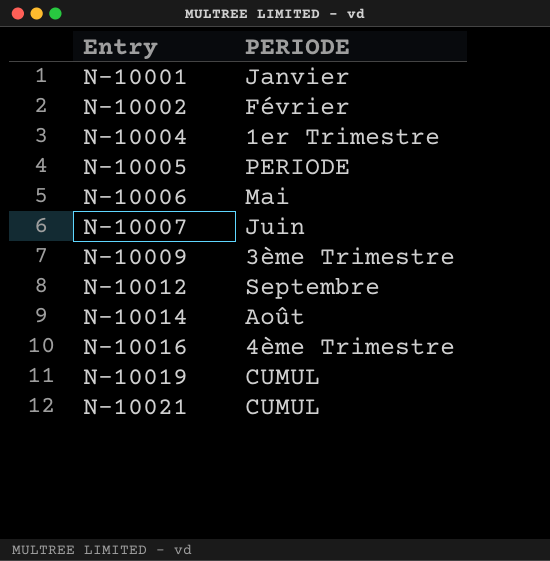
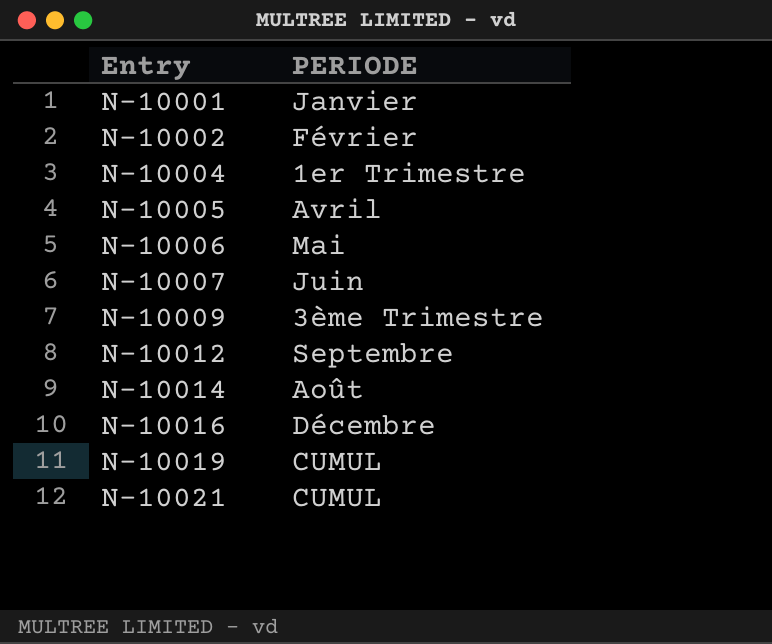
N-10005 | PERIODE: PERIODE -> Avril
N-10016 | PERIODE: 4ème Trimestre -> Décembre

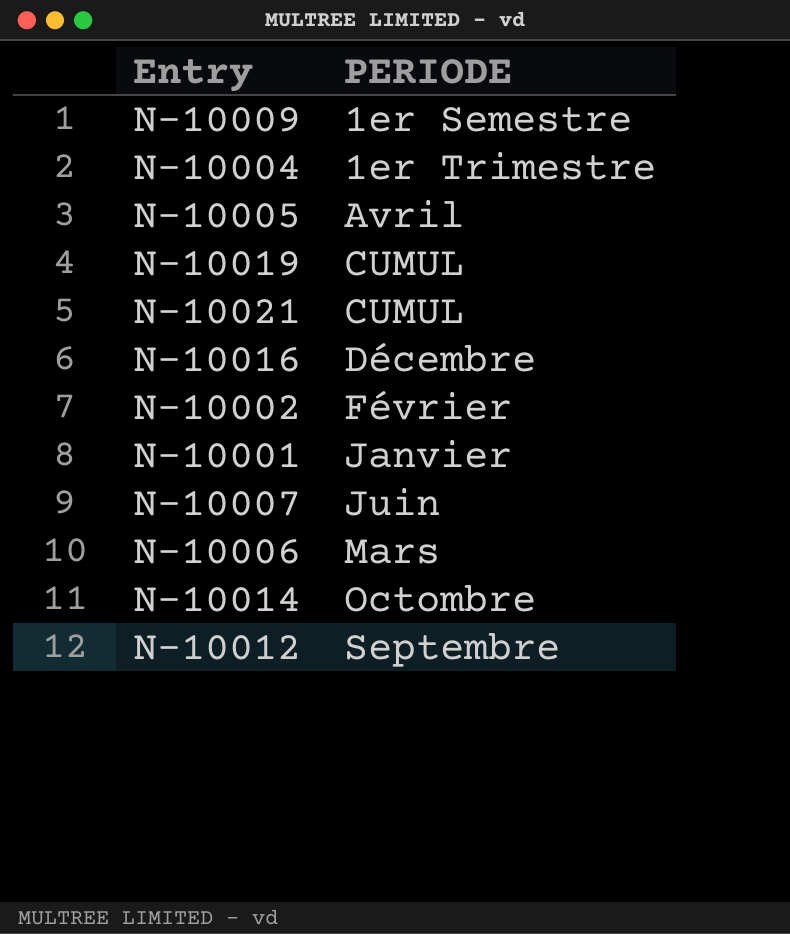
row order: Entry ascending -> PERIODE ascending
N-10009 | PERIODE: 3ème Trimestre -> 1er Semestre
N-10006 | PERIODE: Mai -> Mars
N-10014 | PERIODE: Août -> Octombre

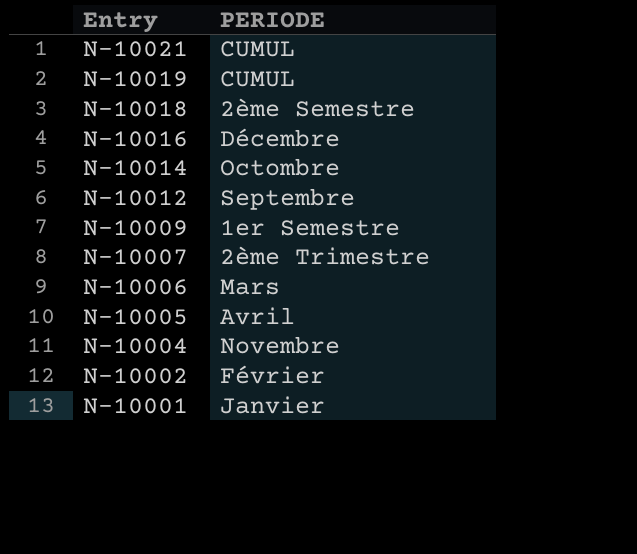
row order: PERIODE ascending -> Entry descending
row N-10018: none -> 2ème Semestre
N-10007 | PERIODE: Juin -> 2ème Trimestre
N-10004 | PERIODE: 1er Trimestre -> Novembre

